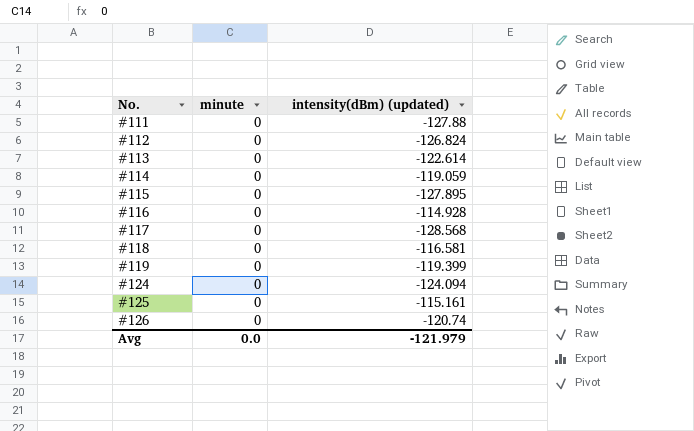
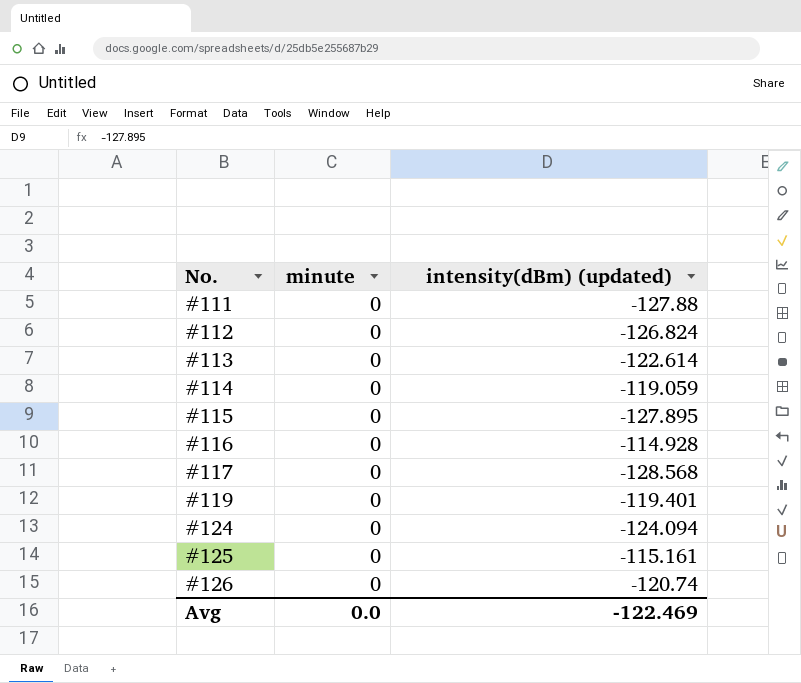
row #118: 0 | -116.581 -> none
#119 | intensity(dBm) (updated): -119.399 -> -119.401
Avg | intensity(dBm) (updated): -121.979 -> -122.469

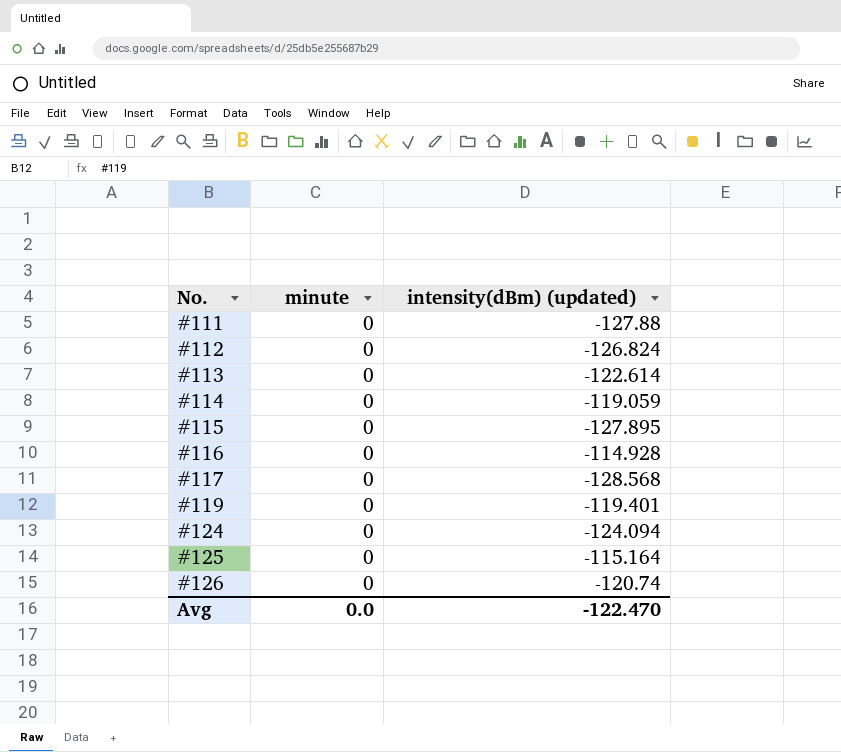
#125 | intensity(dBm) (updated): -115.161 -> -115.164
Avg | intensity(dBm) (updated): -122.469 -> -122.470

